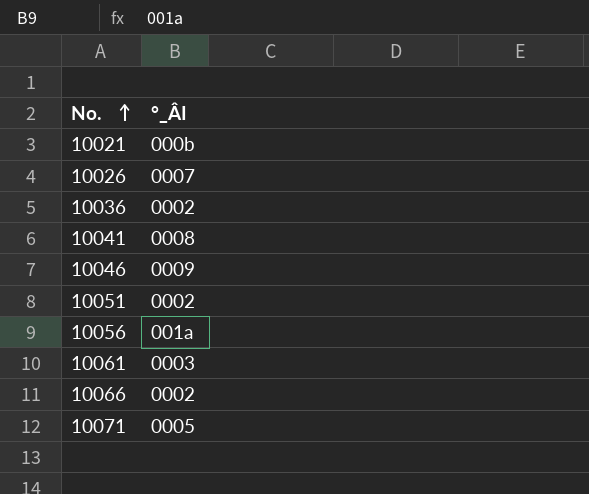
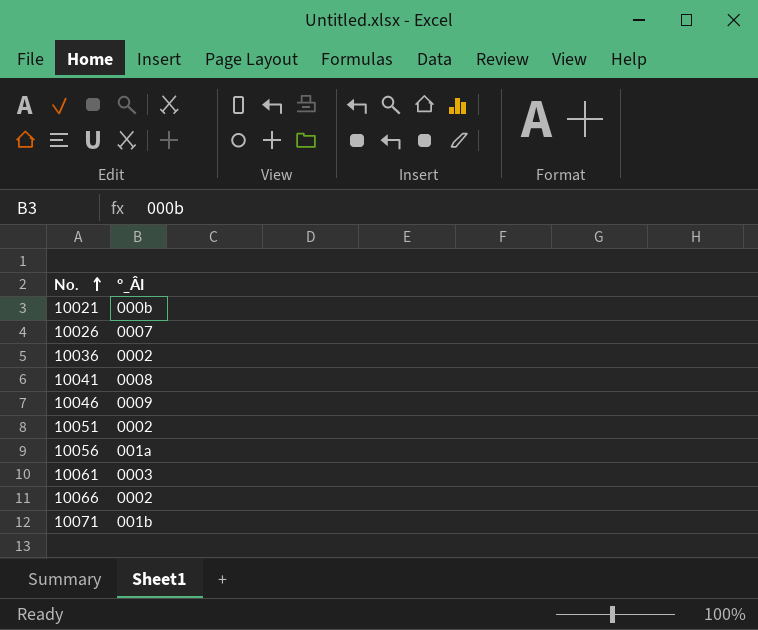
10071 | °_ÂI: 0005 -> 001b

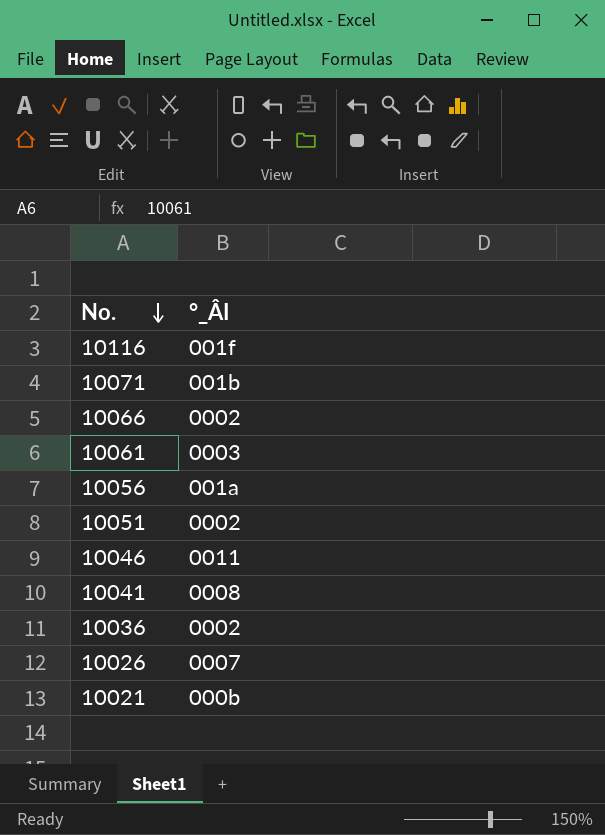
row order: No. ascending -> No. descending
row 10116: none -> 001f
10046 | °_ÂI: 0009 -> 0011

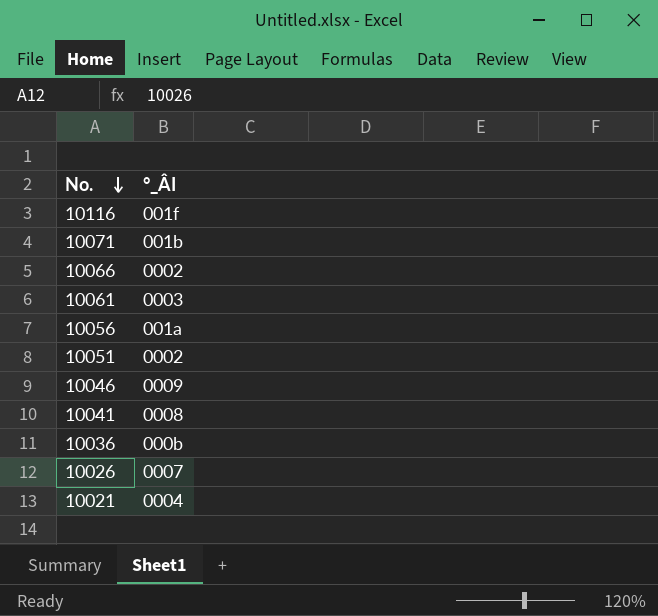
10046 | °_ÂI: 0011 -> 0009
10036 | °_ÂI: 0002 -> 000b
10021 | °_ÂI: 000b -> 0004

